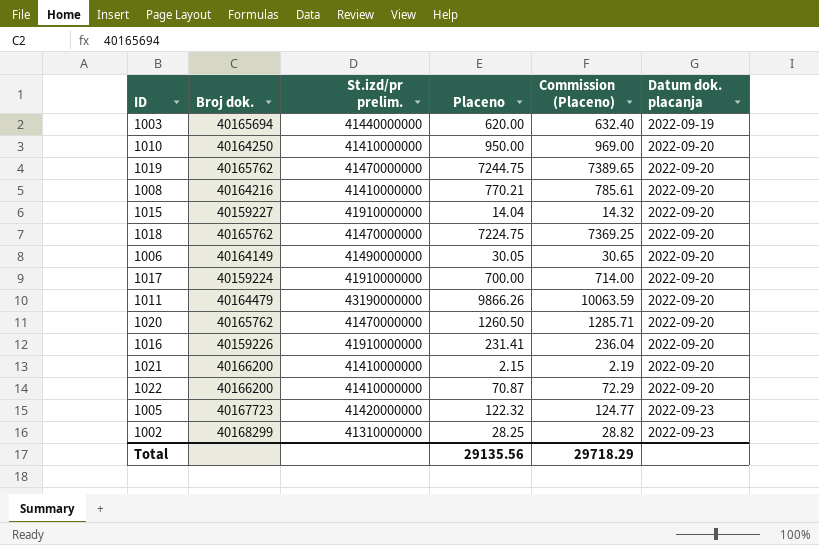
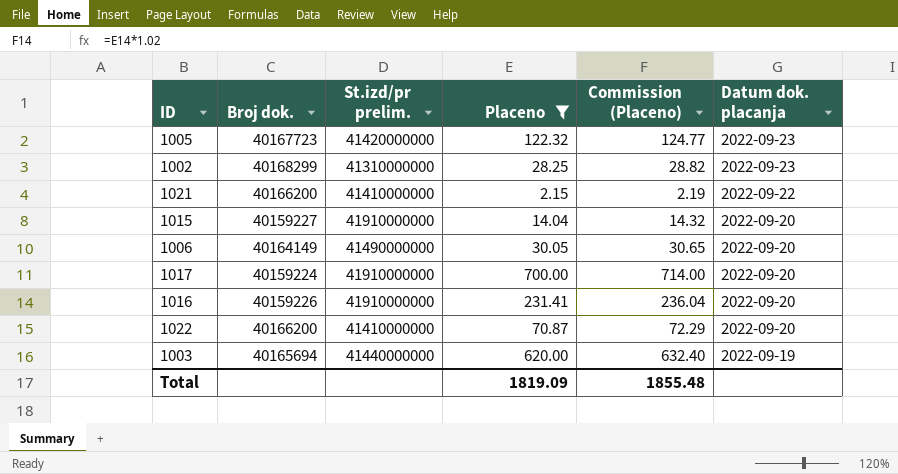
filter: none -> Placeno <= 700.00
row order: Datum dok. placanja ascending -> Datum dok. placanja descending
1021 | Datum dok. placanja: 2022-09-20 -> 2022-09-22
Total | Placeno: 29135.56 -> 1819.09
Total | Commission (Placeno): 29718.29 -> 1855.48

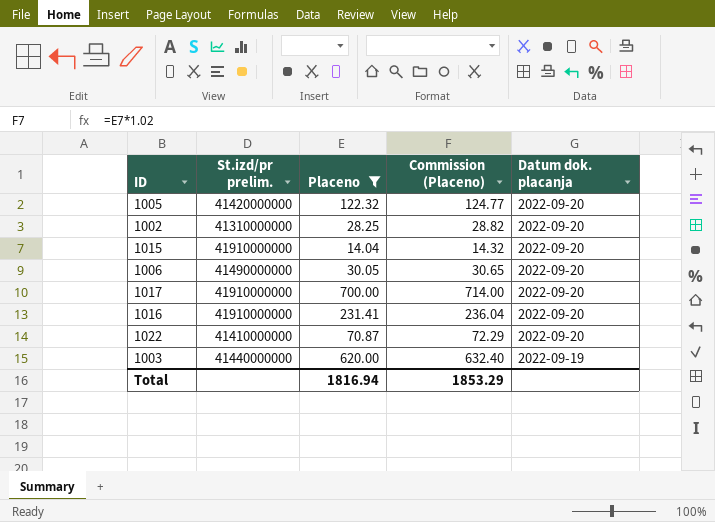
column Broj dok. | position: 2 -> none
row 1021: 40166200 | 41410000000 | 2.15 | 2.19 | 2022-09-22 -> none
1005 | Datum dok. placanja: 2022-09-23 -> 2022-09-20
1002 | Datum dok. placanja: 2022-09-23 -> 2022-09-20
Total | Placeno: 1819.09 -> 1816.94
Total | Commission (Placeno): 1855.48 -> 1853.29

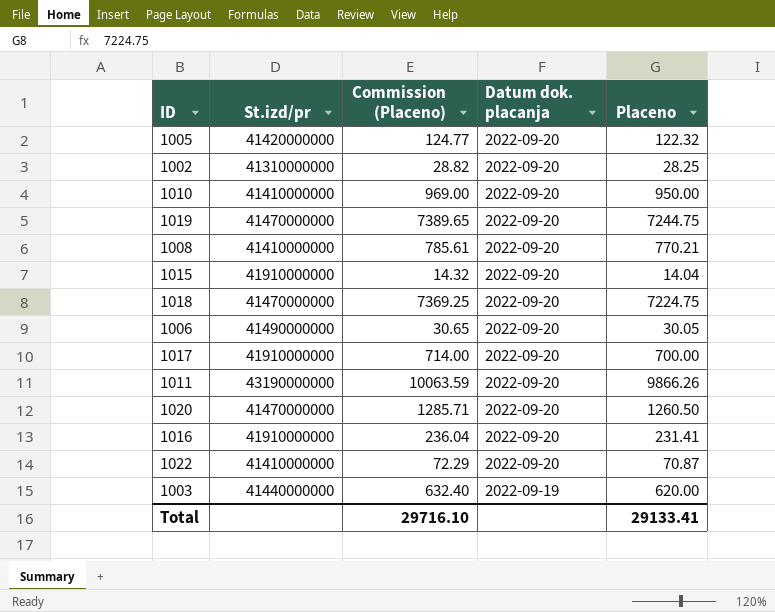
filter: Placeno <= 700.00 -> none
column name: St.izd/pr prelim. -> St.izd/pr
column Placeno | position: 3 -> 5
Total | Commission (Placeno): 1853.29 -> 29716.10
Total | Placeno: 1816.94 -> 29133.41

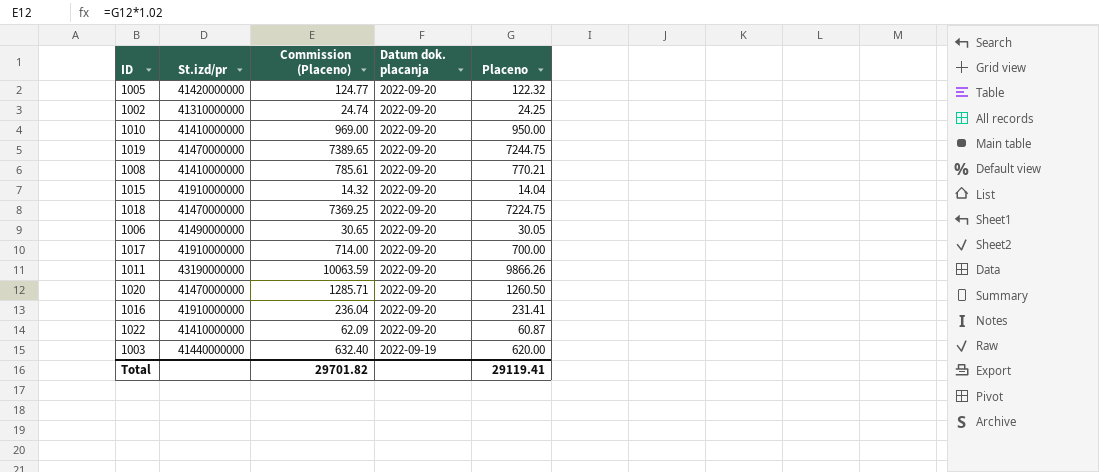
1002 | Commission (Placeno): 28.82 -> 24.74
1002 | Placeno: 28.25 -> 24.25
1022 | Commission (Placeno): 72.29 -> 62.09
1022 | Placeno: 70.87 -> 60.87
Total | Commission (Placeno): 29716.10 -> 29701.82
Total | Placeno: 29133.41 -> 29119.41

